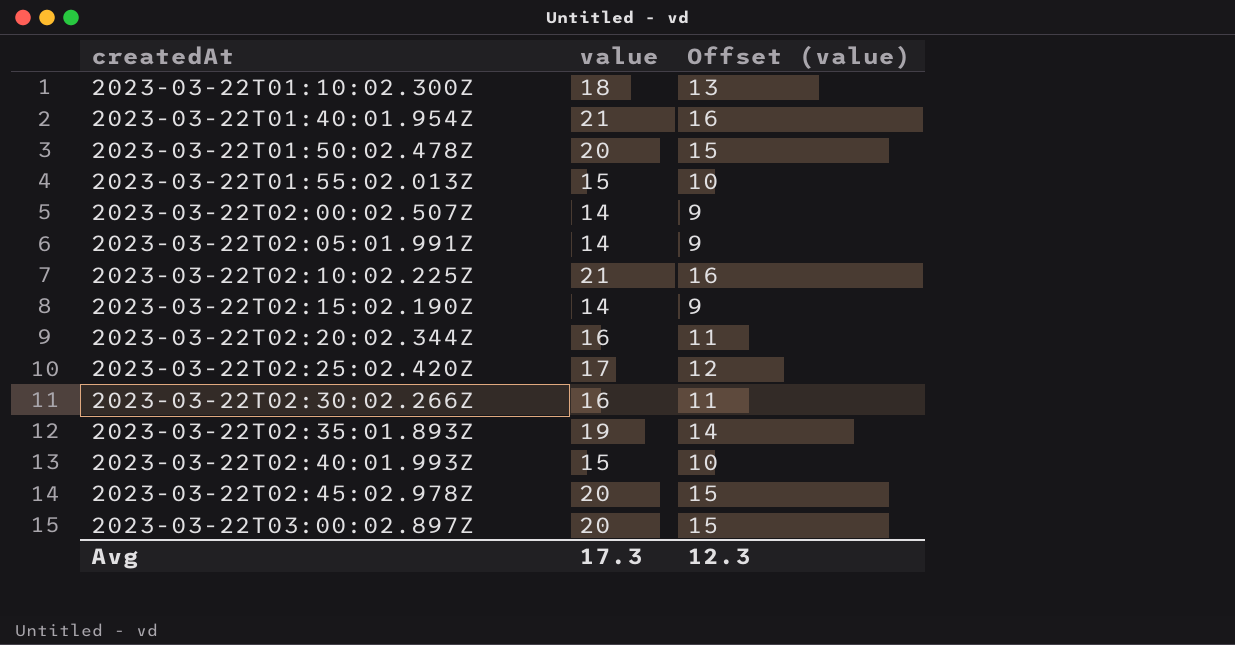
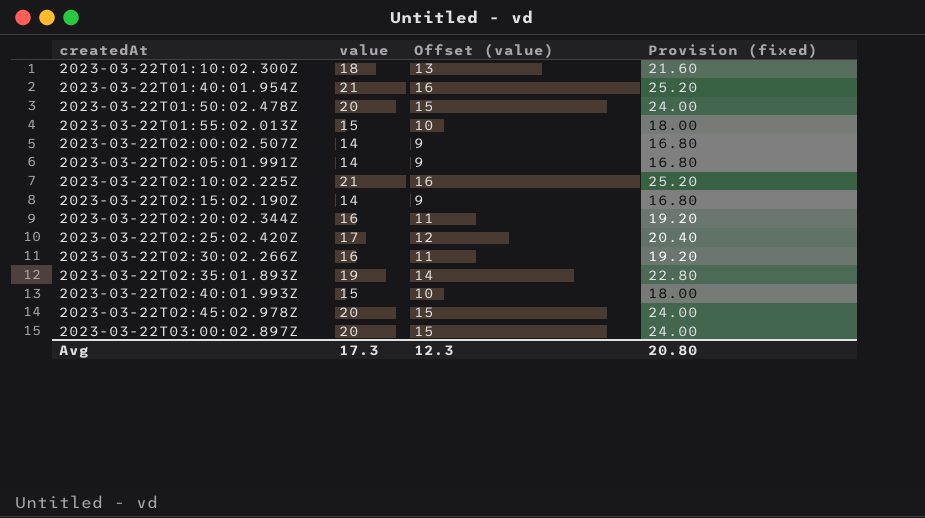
column Provision (fixed) | formula: none -> [value] * 1.2

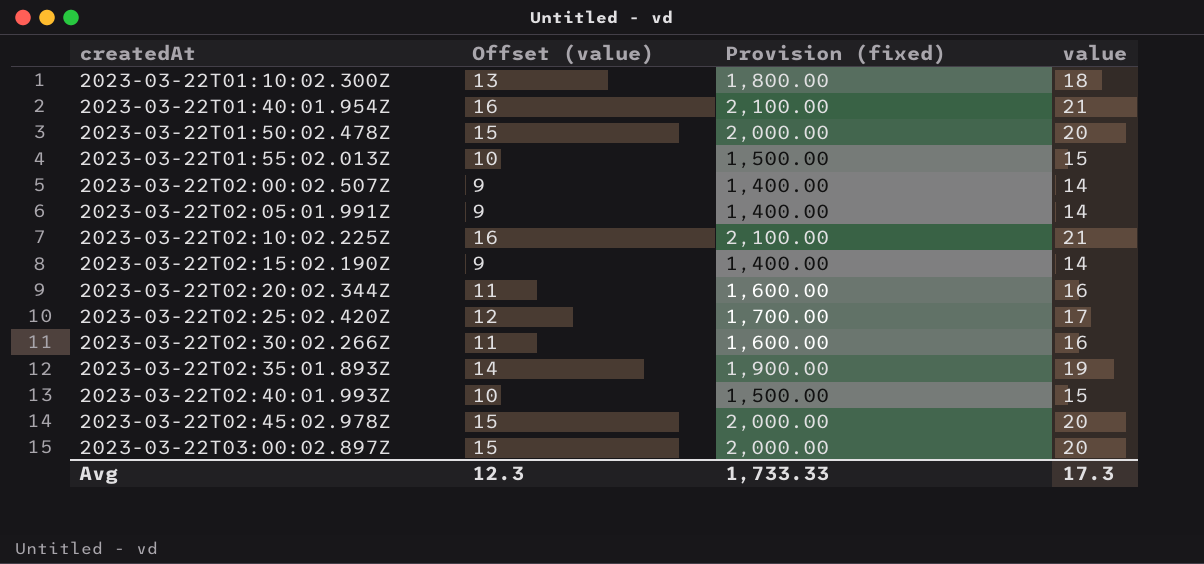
column Provision (fixed) | formula: [value] * 1.2 -> [value] * 100
column value | position: 2 -> 4
Avg | Provision (fixed): 20.80 -> 1,733.33

